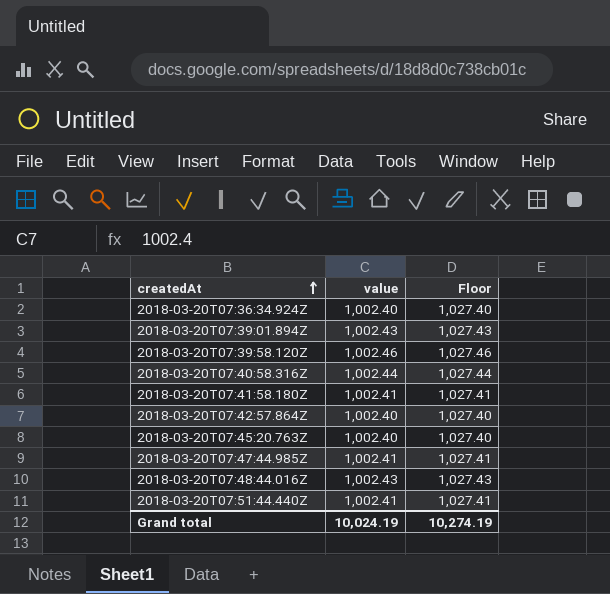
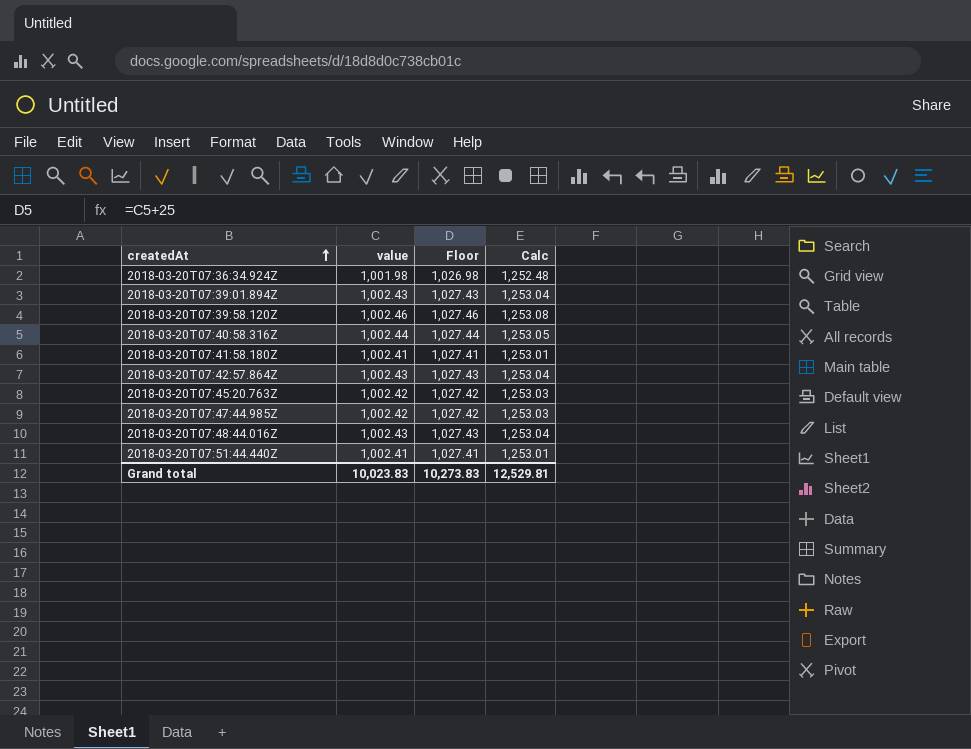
column Calc | formula: none -> [value] * 1.25
2018-03-20T07:36:34.924Z | value: 1,002.40 -> 1,001.98
2018-03-20T07:36:34.924Z | Floor: 1,027.40 -> 1,026.98
2018-03-20T07:42:57.864Z | value: 1,002.40 -> 1,002.43
2018-03-20T07:42:57.864Z | Floor: 1,027.40 -> 1,027.43
2018-03-20T07:45:20.763Z | value: 1,002.40 -> 1,002.42
2018-03-20T07:45:20.763Z | Floor: 1,027.40 -> 1,027.42
2018-03-20T07:47:44.985Z | value: 1,002.41 -> 1,002.42
2018-03-20T07:47:44.985Z | Floor: 1,027.41 -> 1,027.42
Grand total | value: 10,024.19 -> 10,023.83
Grand total | Floor: 10,274.19 -> 10,273.83

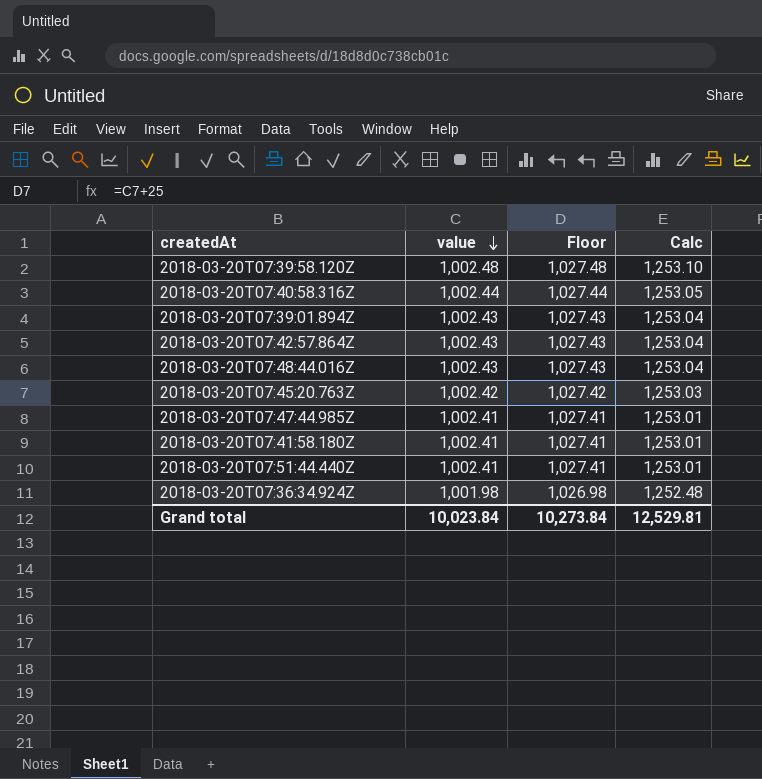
row order: createdAt ascending -> value descending
2018-03-20T07:39:58.120Z | value: 1,002.46 -> 1,002.48
2018-03-20T07:39:58.120Z | Floor: 1,027.46 -> 1,027.48
2018-03-20T07:39:58.120Z | Calc: 1,253.08 -> 1,253.10
2018-03-20T07:47:44.985Z | value: 1,002.42 -> 1,002.41
2018-03-20T07:47:44.985Z | Floor: 1,027.42 -> 1,027.41
2018-03-20T07:47:44.985Z | Calc: 1,253.03 -> 1,253.01
Grand total | value: 10,023.83 -> 10,023.84
Grand total | Floor: 10,273.83 -> 10,273.84

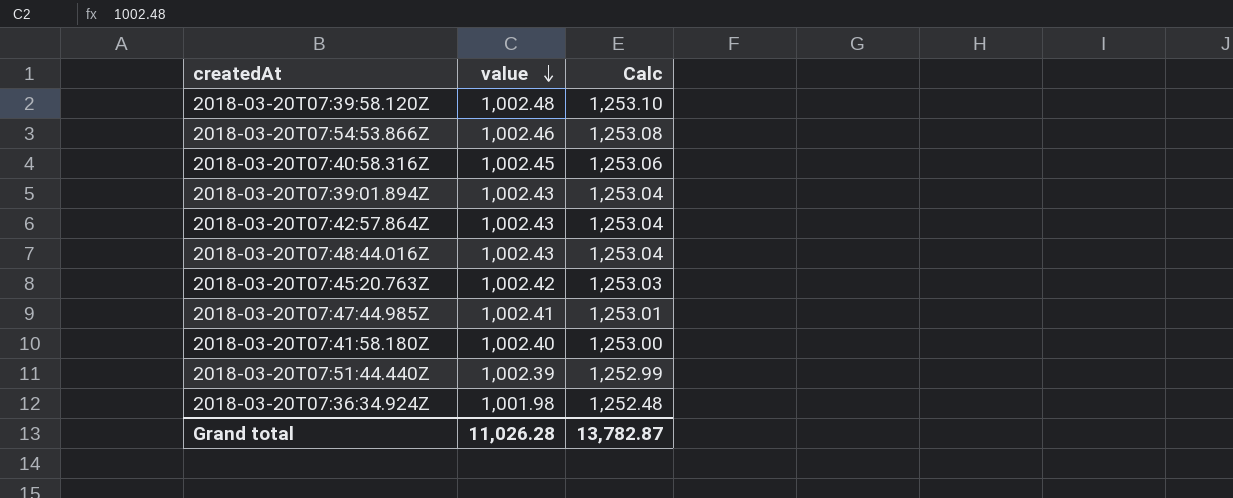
column Floor | formula: [value] + 25 -> none
row 2018-03-20T07:54:53.866Z: none -> 1,002.46 | 1,253.08
2018-03-20T07:40:58.316Z | value: 1,002.44 -> 1,002.45
2018-03-20T07:40:58.316Z | Calc: 1,253.05 -> 1,253.06
2018-03-20T07:41:58.180Z | value: 1,002.41 -> 1,002.40
2018-03-20T07:41:58.180Z | Calc: 1,253.01 -> 1,253.00
2018-03-20T07:51:44.440Z | value: 1,002.41 -> 1,002.39
2018-03-20T07:51:44.440Z | Calc: 1,253.01 -> 1,252.99
Grand total | value: 10,023.84 -> 11,026.28
Grand total | Calc: 12,529.81 -> 13,782.87

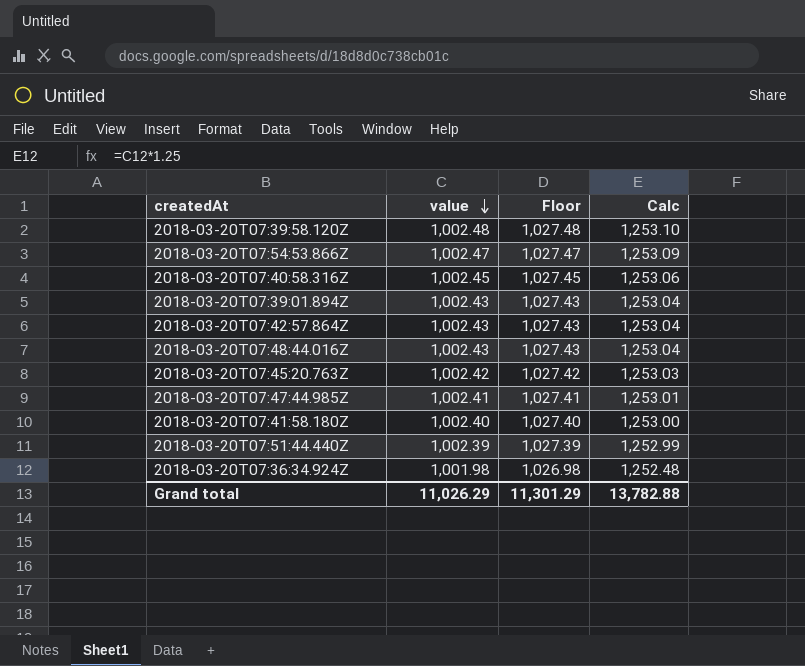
column Floor | formula: none -> [value] + 25
2018-03-20T07:54:53.866Z | value: 1,002.46 -> 1,002.47
2018-03-20T07:54:53.866Z | Calc: 1,253.08 -> 1,253.09
Grand total | value: 11,026.28 -> 11,026.29
Grand total | Calc: 13,782.87 -> 13,782.88

